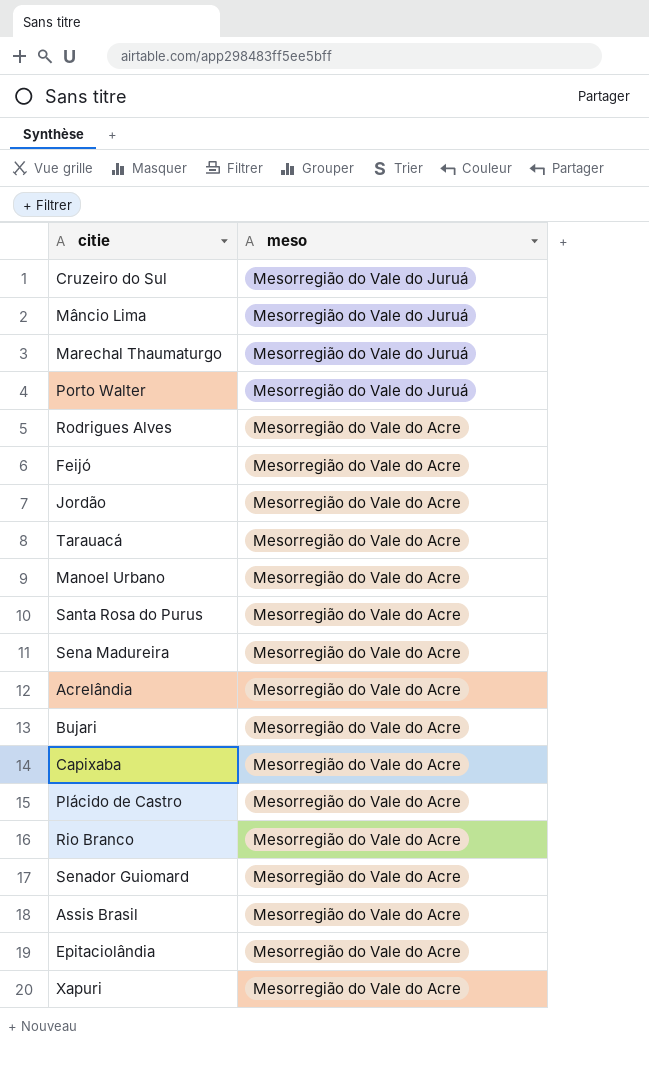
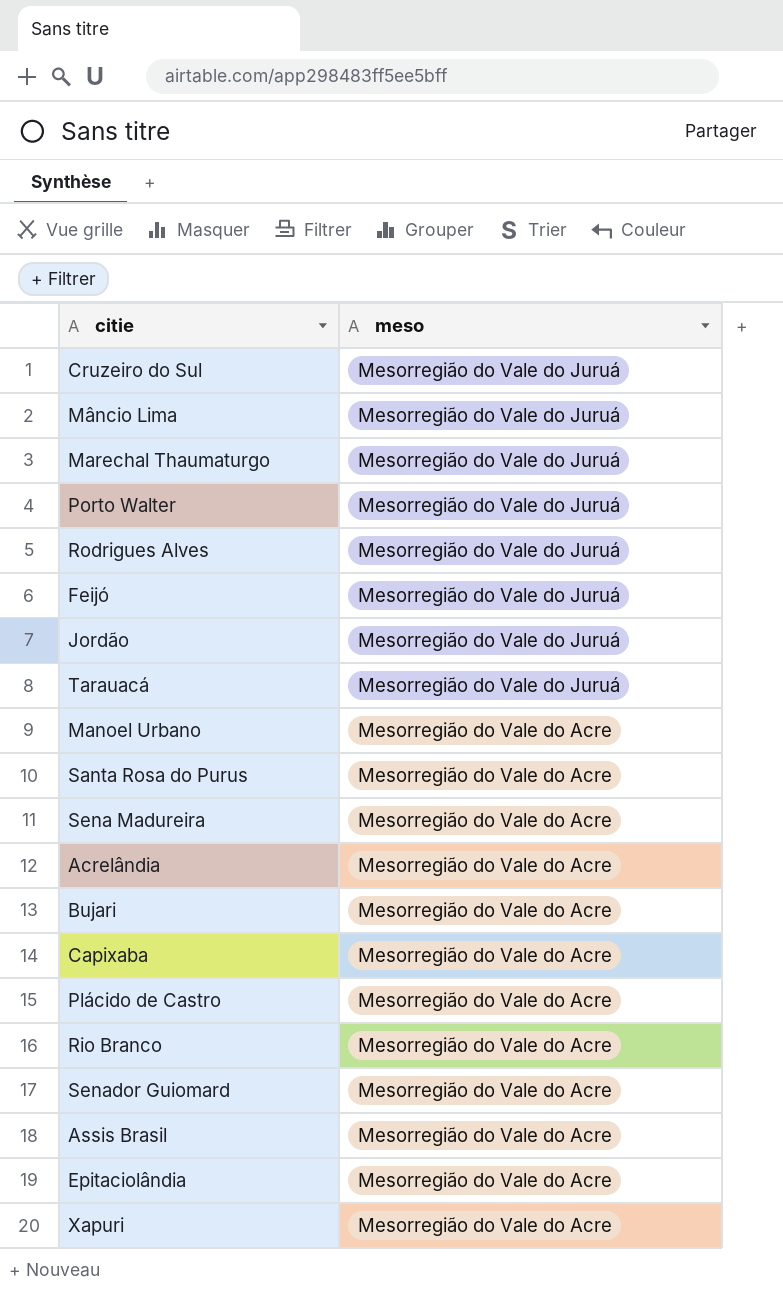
Rodrigues Alves | meso: Mesorregião do Vale do Acre -> Mesorregião do Vale do Juruá
Feijó | meso: Mesorregião do Vale do Acre -> Mesorregião do Vale do Juruá
Jordão | meso: Mesorregião do Vale do Acre -> Mesorregião do Vale do Juruá
Tarauacá | meso: Mesorregião do Vale do Acre -> Mesorregião do Vale do Juruá

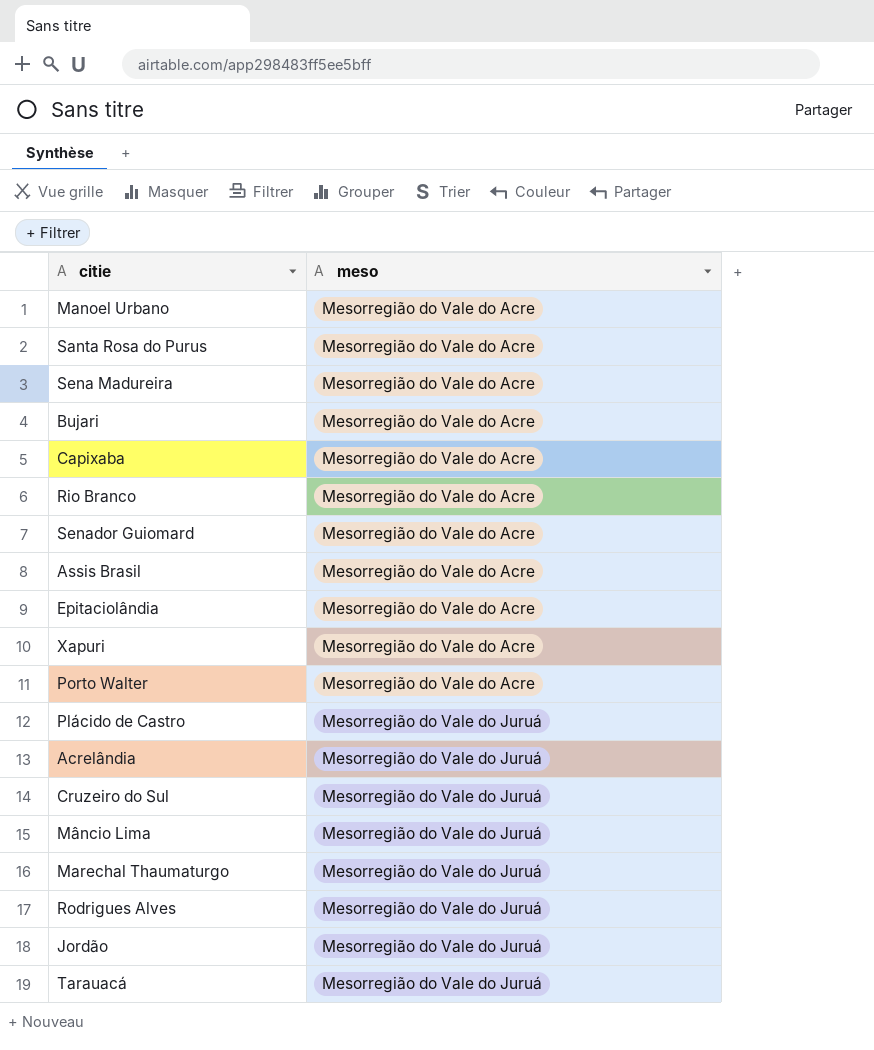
row order: meso descending -> meso ascending
row Feijó: Mesorregião do Vale do Juruá -> none
Porto Walter | meso: Mesorregião do Vale do Juruá -> Mesorregião do Vale do Acre
Plácido de Castro | meso: Mesorregião do Vale do Acre -> Mesorregião do Vale do Juruá
Acrelândia | meso: Mesorregião do Vale do Acre -> Mesorregião do Vale do Juruá

